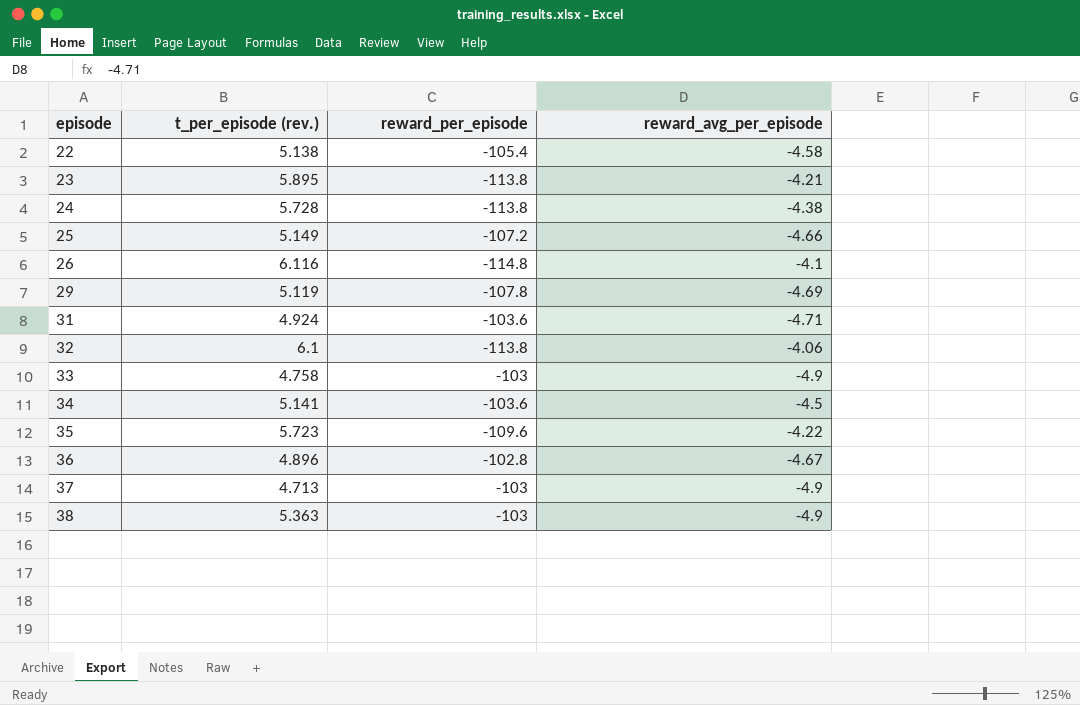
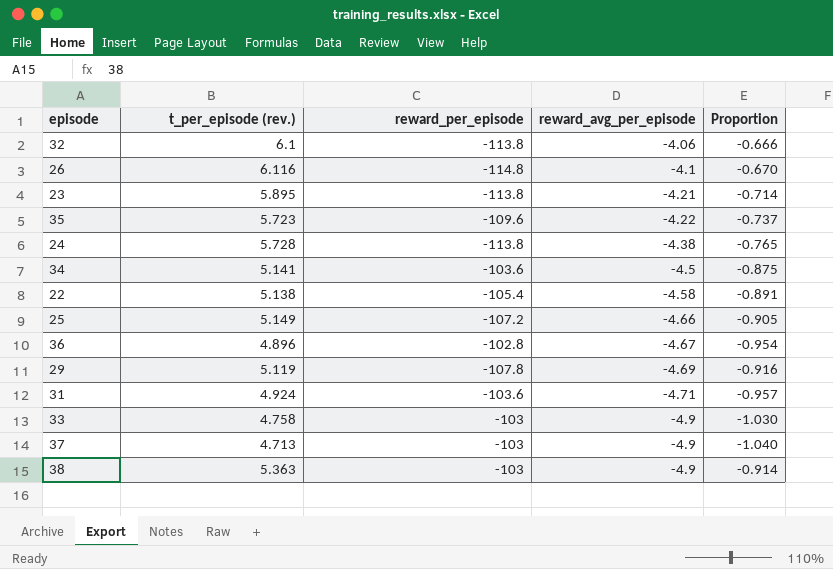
row order: episode ascending -> reward_avg_per_episode descending
column Proportion | formula: none -> [reward_avg_per_episode] / [t_per_episode (rev.)]

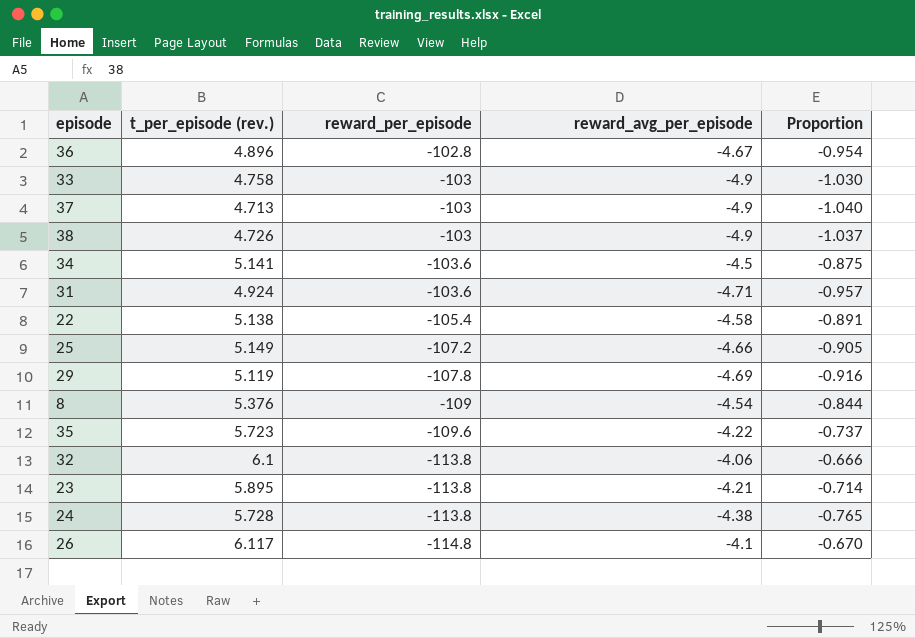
row order: reward_avg_per_episode descending -> reward_per_episode descending
38 | t_per_episode (rev.): 5.363 -> 4.726
38 | Proportion: -0.914 -> -1.037
row 8: none -> 5.376 | -109 | -4.54 | -0.844
26 | t_per_episode (rev.): 6.116 -> 6.117

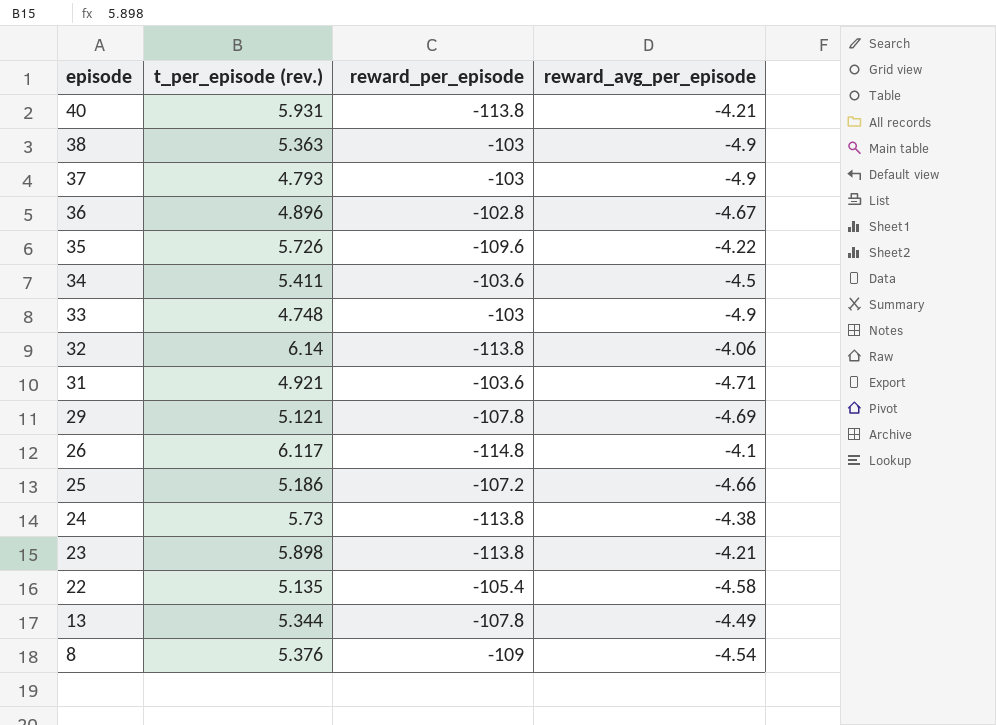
row order: reward_per_episode descending -> episode descending
column Proportion | formula: [reward_avg_per_episode] / [t_per_episode (rev.)] -> none
row 40: none -> 5.931 | -113.8 | -4.21
38 | t_per_episode (rev.): 4.726 -> 5.363
37 | t_per_episode (rev.): 4.713 -> 4.793
35 | t_per_episode (rev.): 5.723 -> 5.726
34 | t_per_episode (rev.): 5.141 -> 5.411
33 | t_per_episode (rev.): 4.758 -> 4.748
32 | t_per_episode (rev.): 6.1 -> 6.14
31 | t_per_episode (rev.): 4.924 -> 4.921
29 | t_per_episode (rev.): 5.119 -> 5.121
25 | t_per_episode (rev.): 5.149 -> 5.186
24 | t_per_episode (rev.): 5.728 -> 5.73
23 | t_per_episode (rev.): 5.895 -> 5.898
22 | t_per_episode (rev.): 5.138 -> 5.135
row 13: none -> 5.344 | -107.8 | -4.49

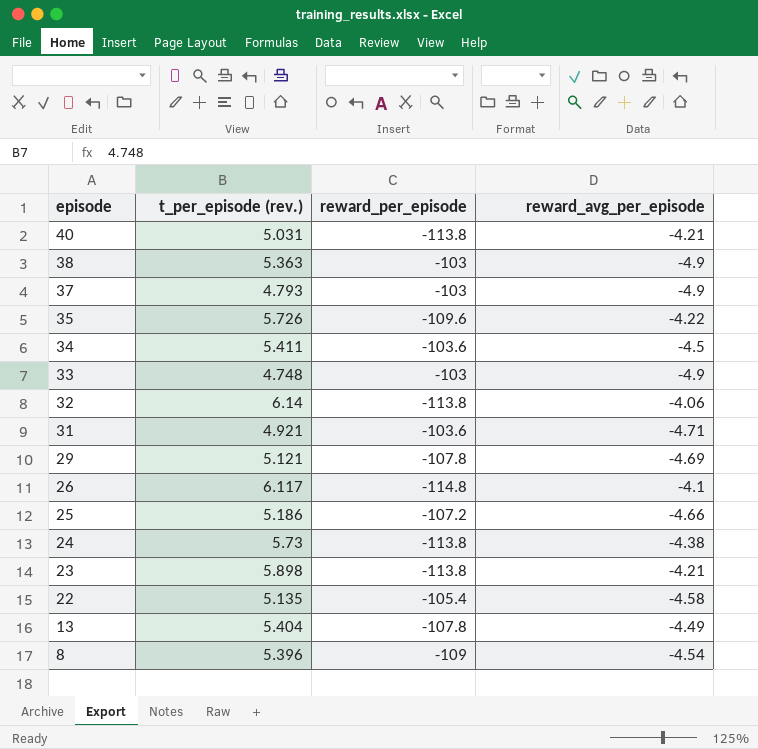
row 36: 4.896 | -102.8 | -4.67 -> none
40 | t_per_episode (rev.): 5.931 -> 5.031
13 | t_per_episode (rev.): 5.344 -> 5.404
8 | t_per_episode (rev.): 5.376 -> 5.396

